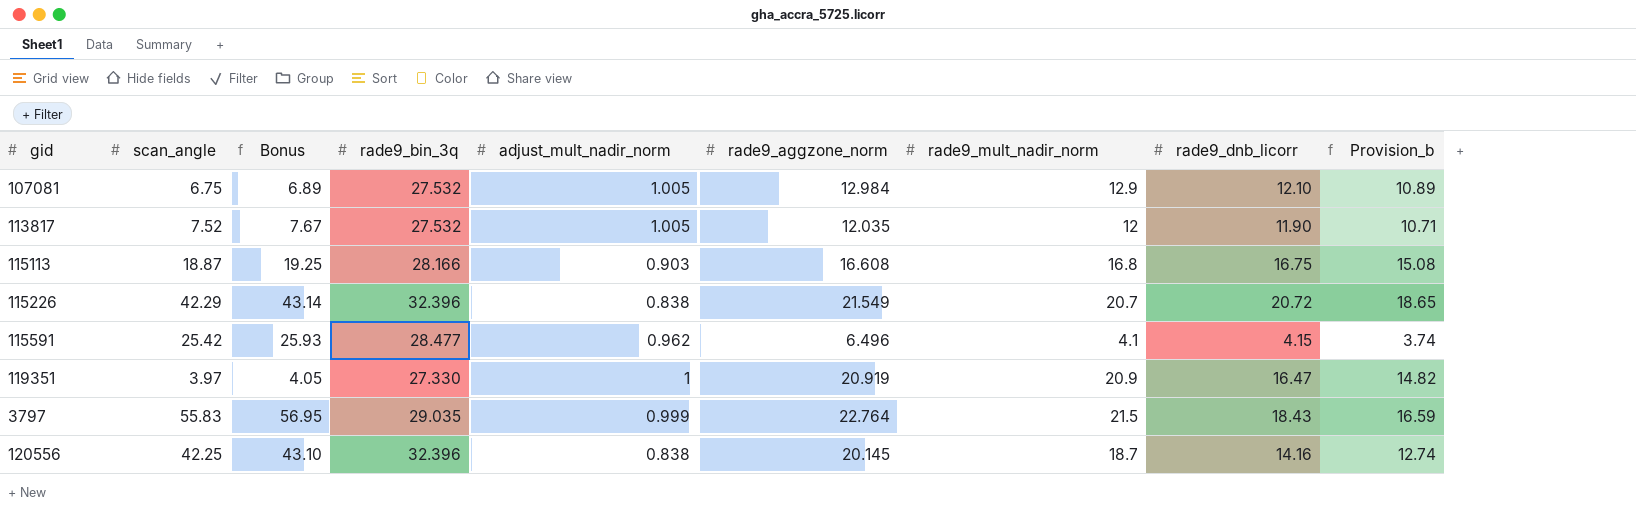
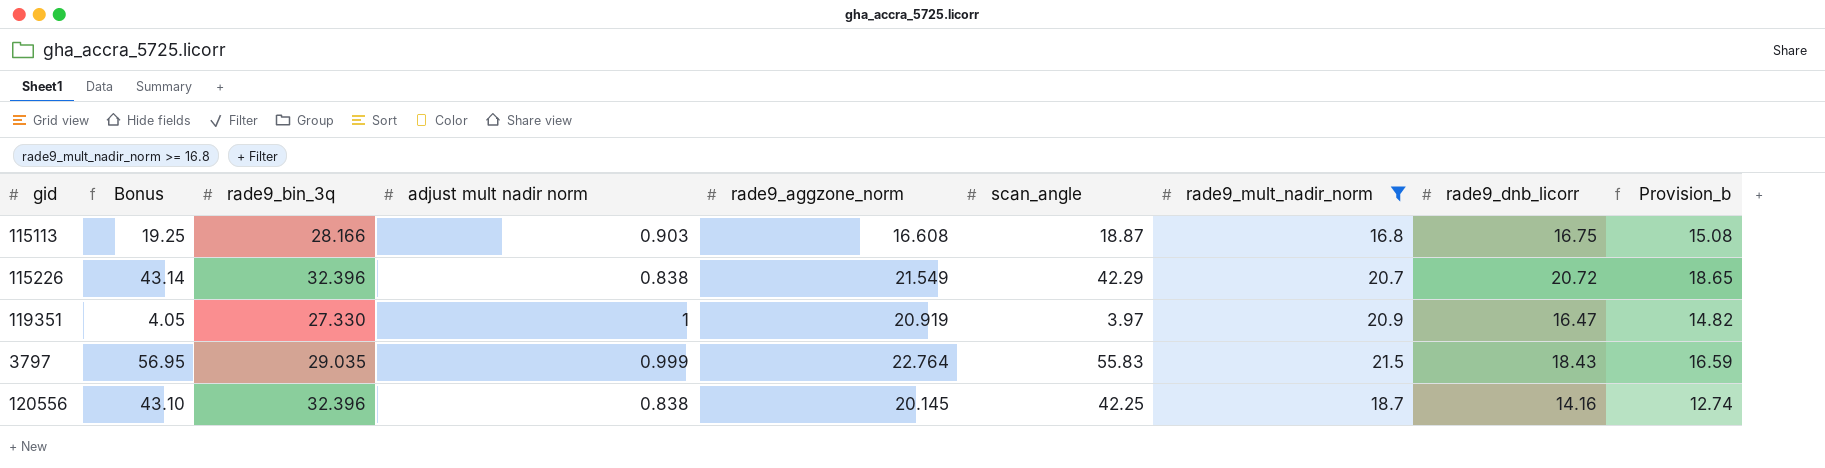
filter: none -> rade9_mult_nadir_norm >= 16.8
column name: adjust_mult_nadir_norm -> adjust mult nadir norm
column scan_angle | position: 2 -> 6

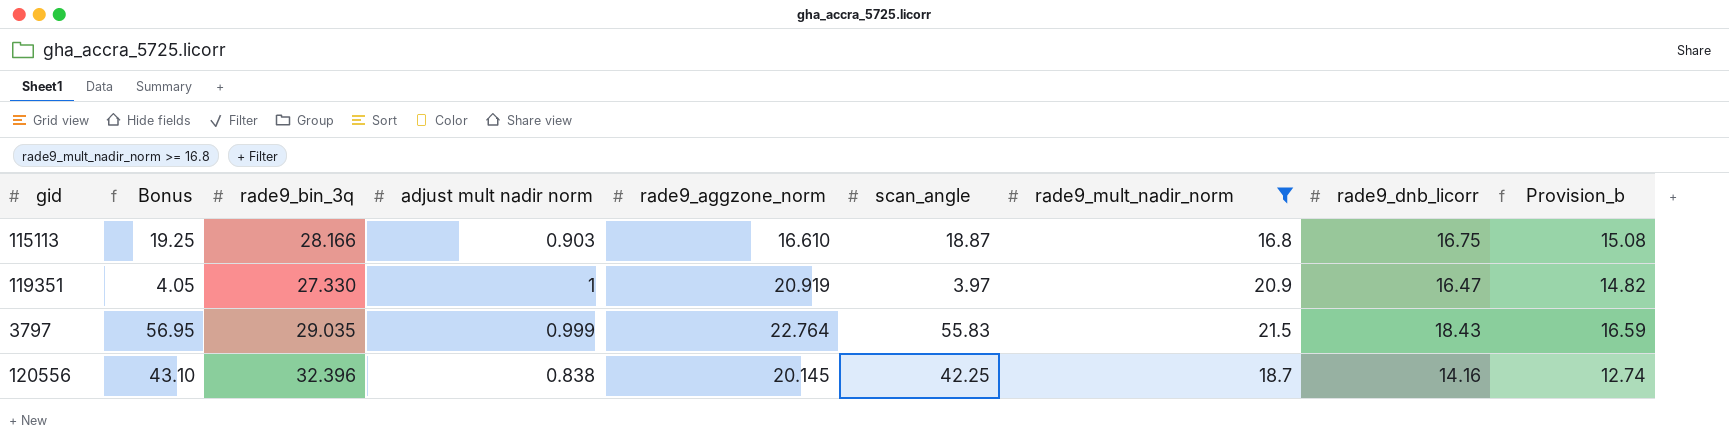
row 115226: 43.14 | 32.396 | 0.838 | 21.549 | 42.29 | 20.7 | 20.72 | 18.65 -> none
115113 | rade9_aggzone_norm: 16.608 -> 16.610

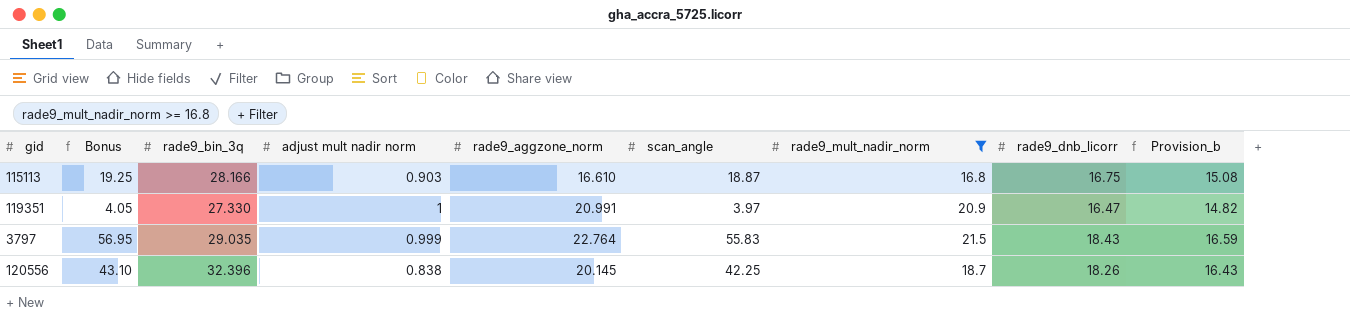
119351 | rade9_aggzone_norm: 20.919 -> 20.991
120556 | rade9_dnb_licorr: 14.16 -> 18.26
120556 | Provision_b: 12.74 -> 16.43

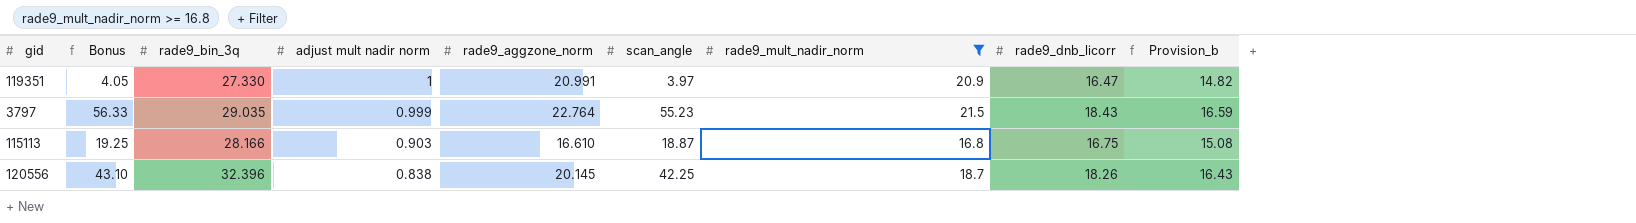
row order: none -> adjust mult nadir norm descending
3797 | Bonus: 56.95 -> 56.33
3797 | scan_angle: 55.83 -> 55.23

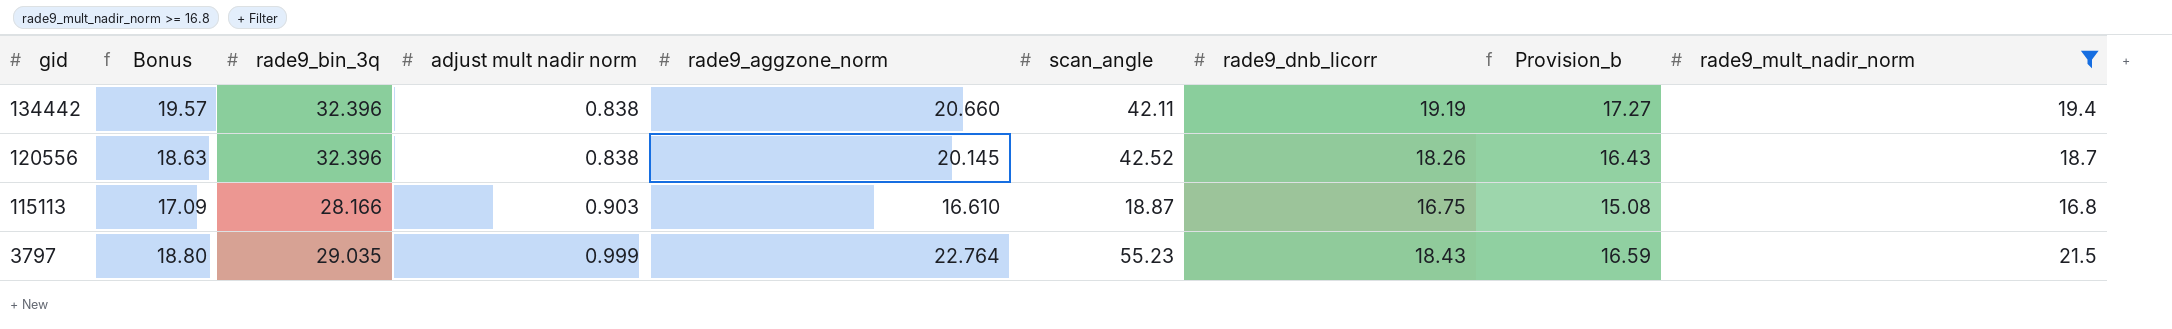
row order: adjust mult nadir norm descending -> gid descending
column Bonus | formula: [scan_angle] * 1.02 -> [rade9_dnb_licorr] * 1.02
column rade9_mult_nadir_norm | position: 7 -> 9
row 119351: 4.05 | 27.330 | 1 | 20.991 | 3.97 | 20.9 | 16.47 | 14.82 -> none
row 134442: none -> 19.57 | 32.396 | 0.838 | 20.660 | 42.11 | 19.19 | 17.27 | 19.4
120556 | scan_angle: 42.25 -> 42.52

